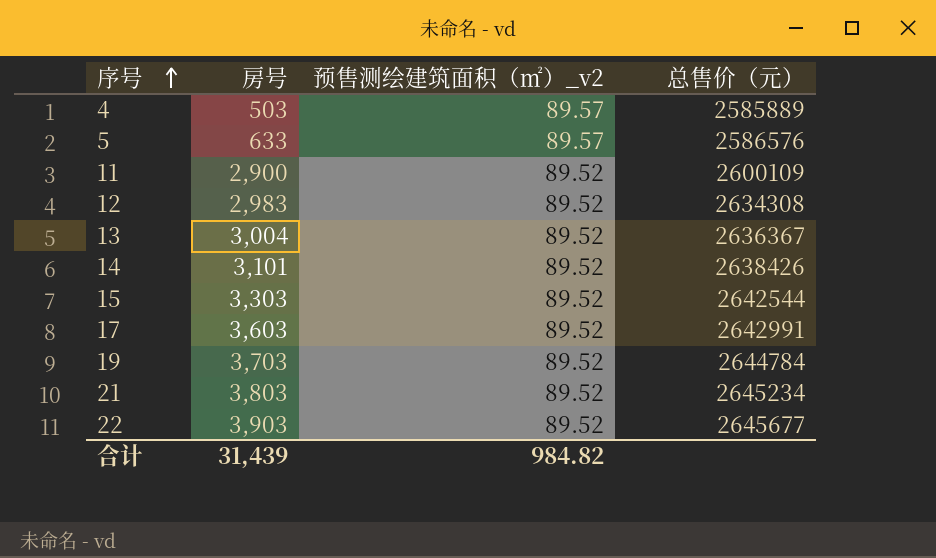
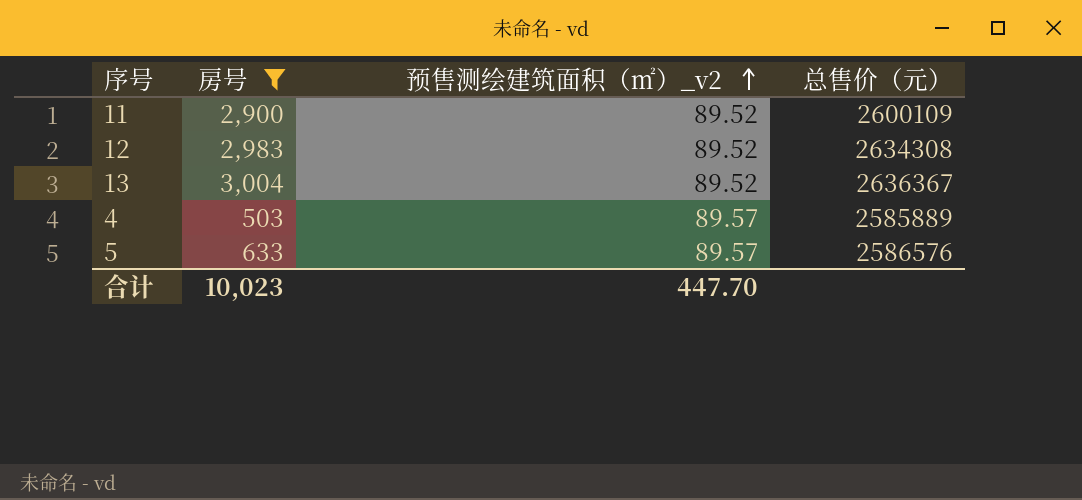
filter: none -> 房号 <= 3,004
row order: 序号 ascending -> 预售测绘建筑面积（㎡）_v2 ascending
合计 | 房号: 31,439 -> 10,023
合计 | 预售测绘建筑面积（㎡）_v2: 984.82 -> 447.70

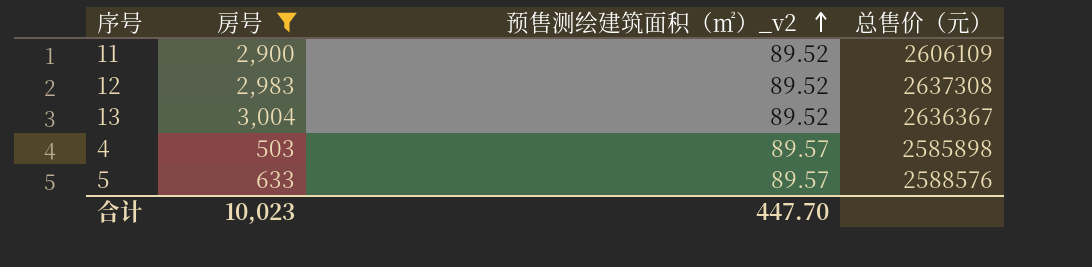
11 | 总售价（元）: 2600109 -> 2606109
12 | 总售价（元）: 2634308 -> 2637308
4 | 总售价（元）: 2585889 -> 2585898
5 | 总售价（元）: 2586576 -> 2588576

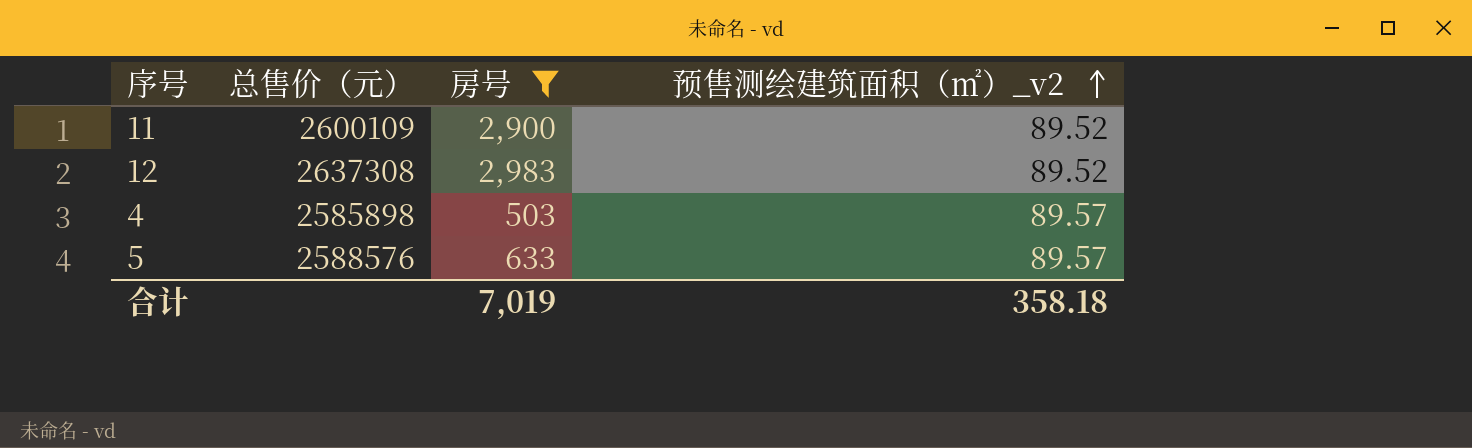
column 总售价（元） | position: 4 -> 2
row 13: 3,004 | 89.52 | 2636367 -> none
11 | 总售价（元）: 2606109 -> 2600109
合计 | 房号: 10,023 -> 7,019
合计 | 预售测绘建筑面积（㎡）_v2: 447.70 -> 358.18

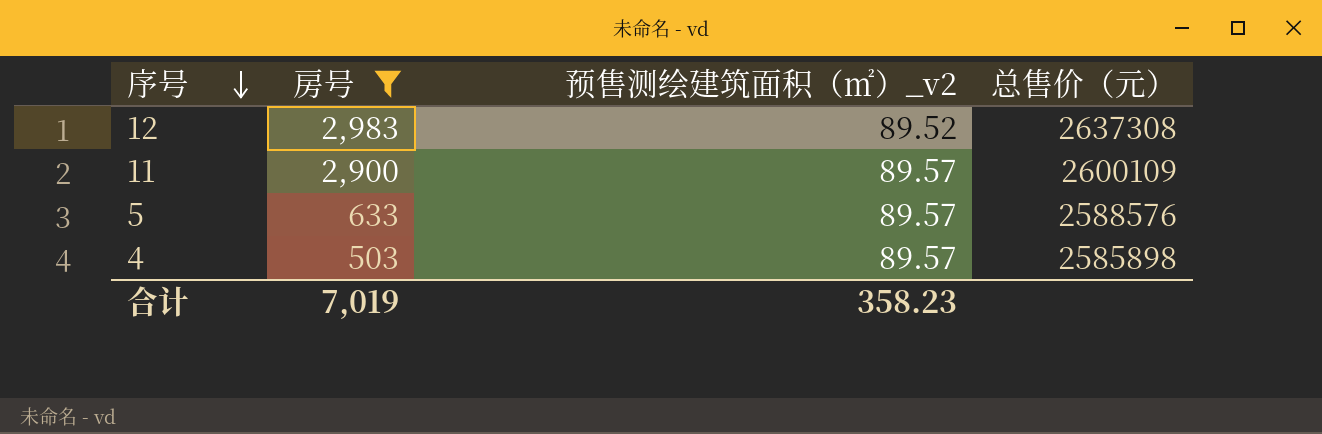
row order: 预售测绘建筑面积（㎡）_v2 ascending -> 序号 descending
column 总售价（元） | position: 2 -> 4
11 | 预售测绘建筑面积（㎡）_v2: 89.52 -> 89.57
合计 | 预售测绘建筑面积（㎡）_v2: 358.18 -> 358.23

